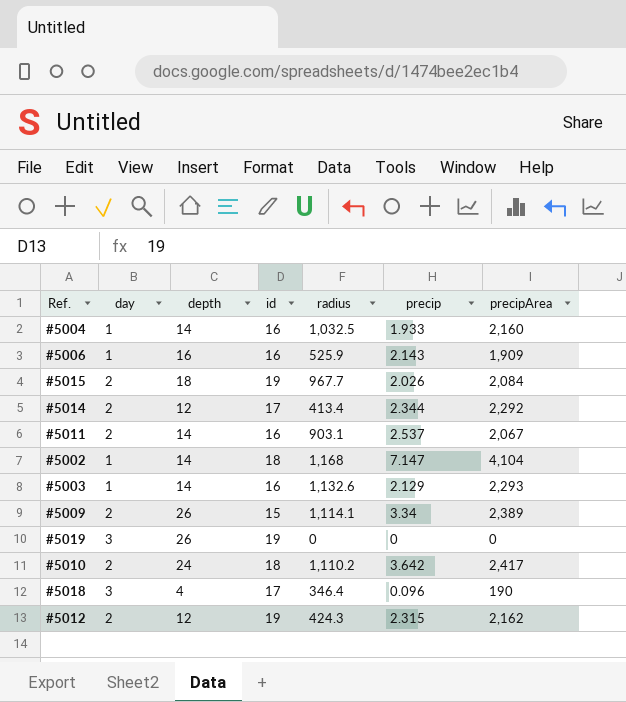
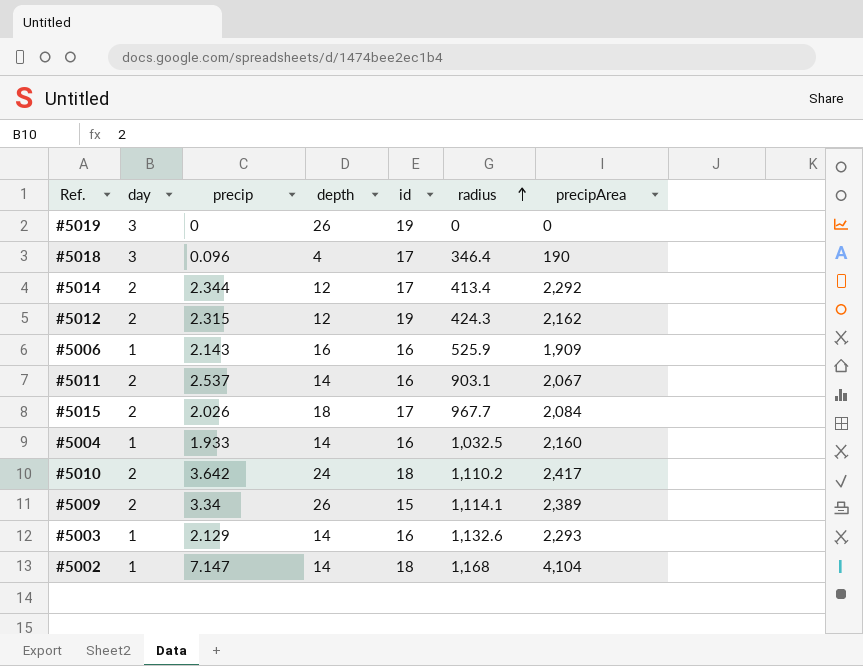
row order: none -> radius ascending
column precip | position: 6 -> 3
#5015 | id: 19 -> 17

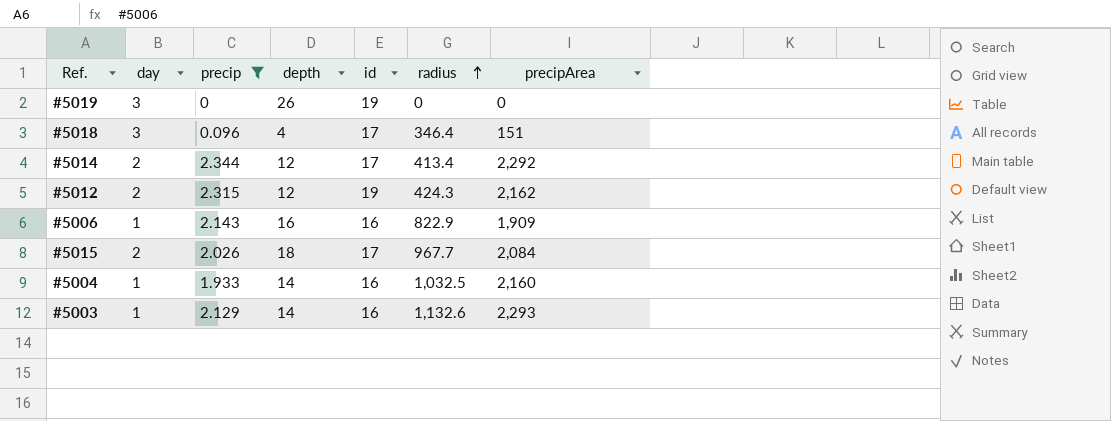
filter: none -> precip <= 2.344
#5018 | precipArea: 190 -> 151
#5006 | radius: 525.9 -> 822.9

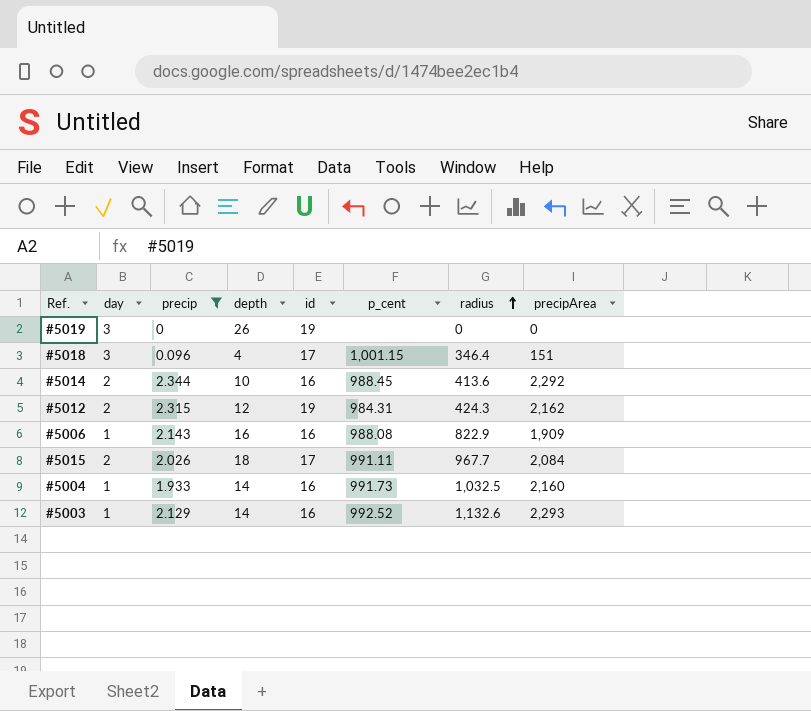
column p_cent | position: none -> 6
#5014 | depth: 12 -> 10
#5014 | id: 17 -> 16
#5014 | radius: 413.4 -> 413.6

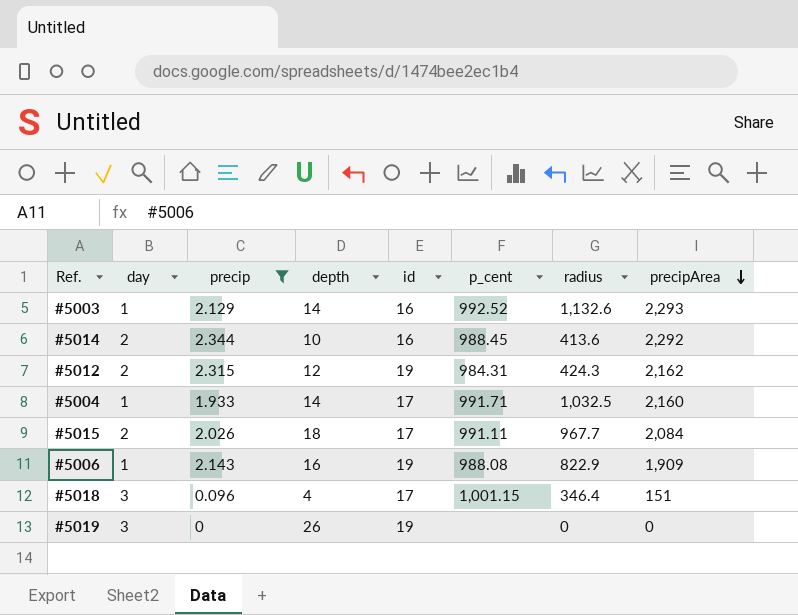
row order: radius ascending -> precipArea descending
#5004 | id: 16 -> 17
#5004 | p_cent: 991.73 -> 991.71
#5006 | id: 16 -> 19

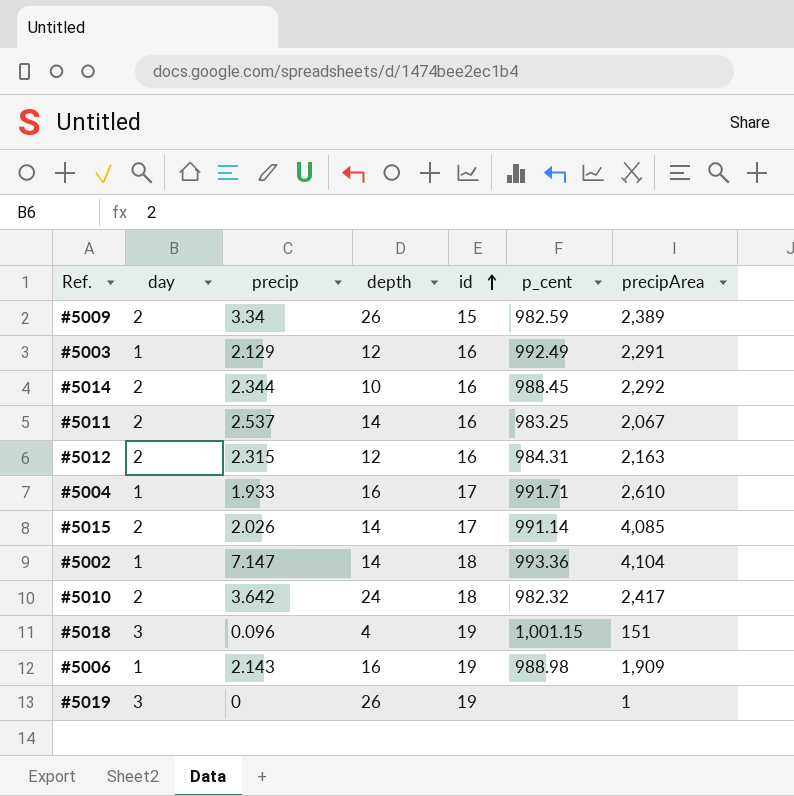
filter: precip <= 2.344 -> none
row order: precipArea descending -> id ascending
column radius | position: 7 -> none
#5003 | depth: 14 -> 12
#5003 | p_cent: 992.52 -> 992.49
#5003 | precipArea: 2,293 -> 2,291
#5012 | id: 19 -> 16
#5012 | precipArea: 2,162 -> 2,163
#5004 | depth: 14 -> 16
#5004 | precipArea: 2,160 -> 2,610
#5015 | depth: 18 -> 14
#5015 | p_cent: 991.11 -> 991.14
#5015 | precipArea: 2,084 -> 4,085
#5018 | id: 17 -> 19
#5006 | p_cent: 988.08 -> 988.98
#5019 | precipArea: 0 -> 1

